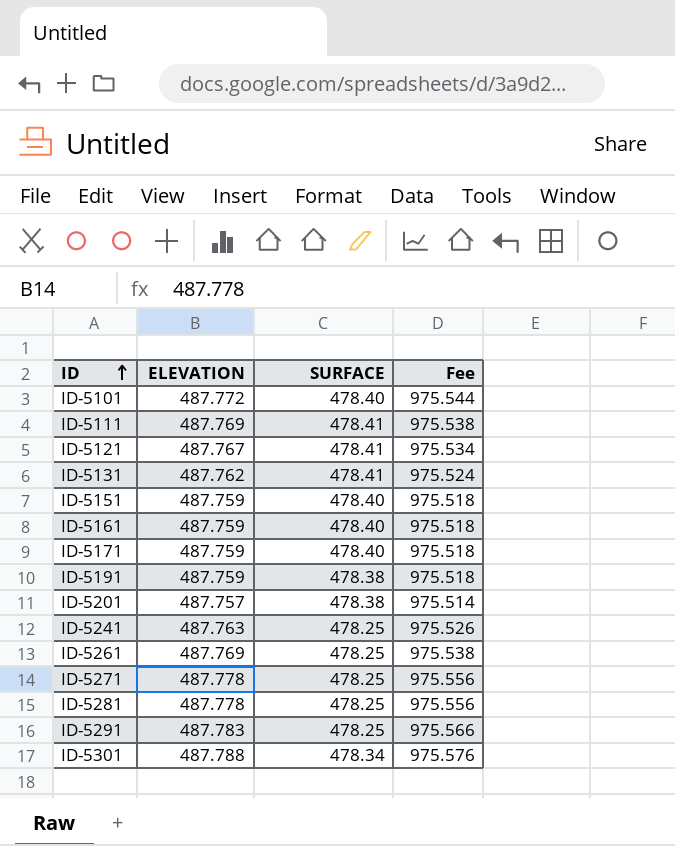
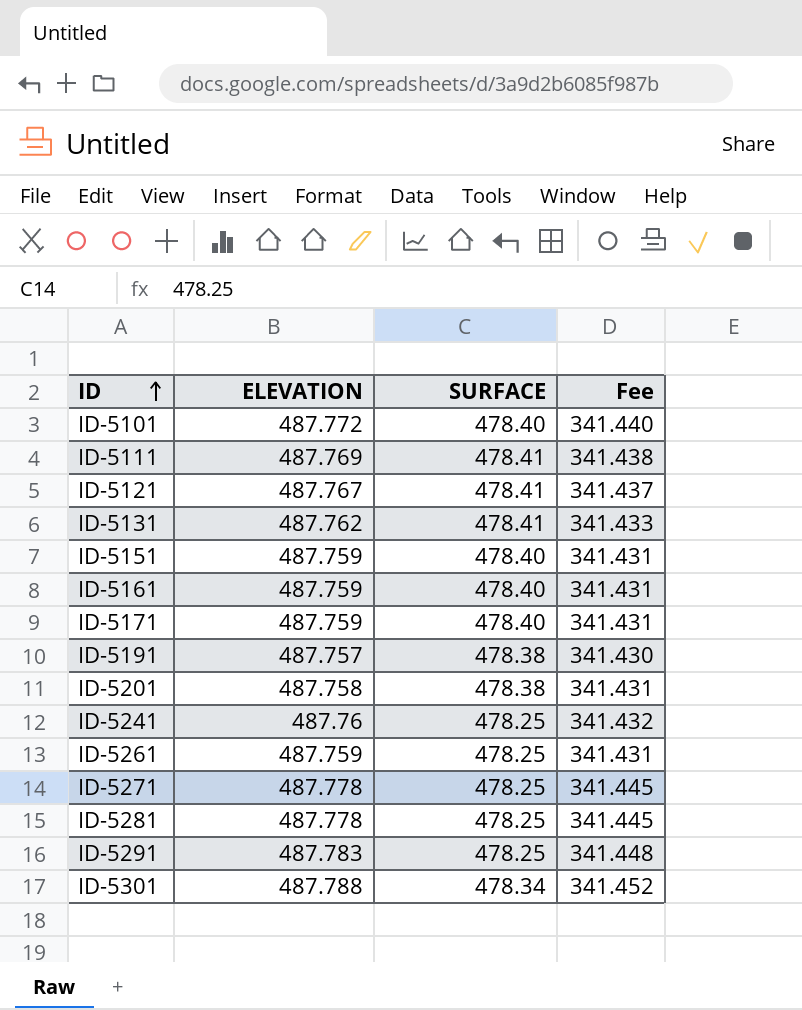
column Fee | formula: [ELEVATION] * 2 -> [ELEVATION] * 0.7
ID-5191 | ELEVATION: 487.759 -> 487.757
ID-5201 | ELEVATION: 487.757 -> 487.758
ID-5241 | ELEVATION: 487.763 -> 487.76
ID-5261 | ELEVATION: 487.769 -> 487.759

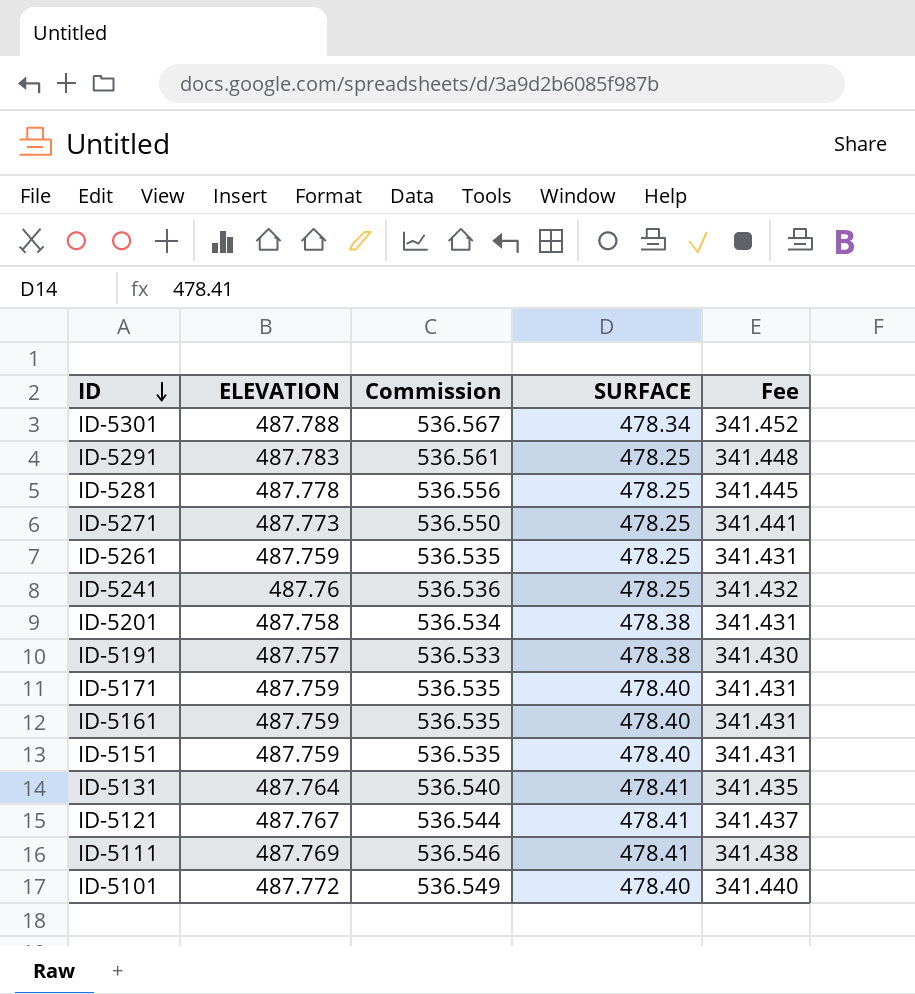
row order: ID ascending -> ID descending
column Commission | formula: none -> [ELEVATION] * 1.1
ID-5271 | ELEVATION: 487.778 -> 487.773
ID-5271 | Fee: 341.445 -> 341.441
ID-5131 | ELEVATION: 487.762 -> 487.764
ID-5131 | Fee: 341.433 -> 341.435

